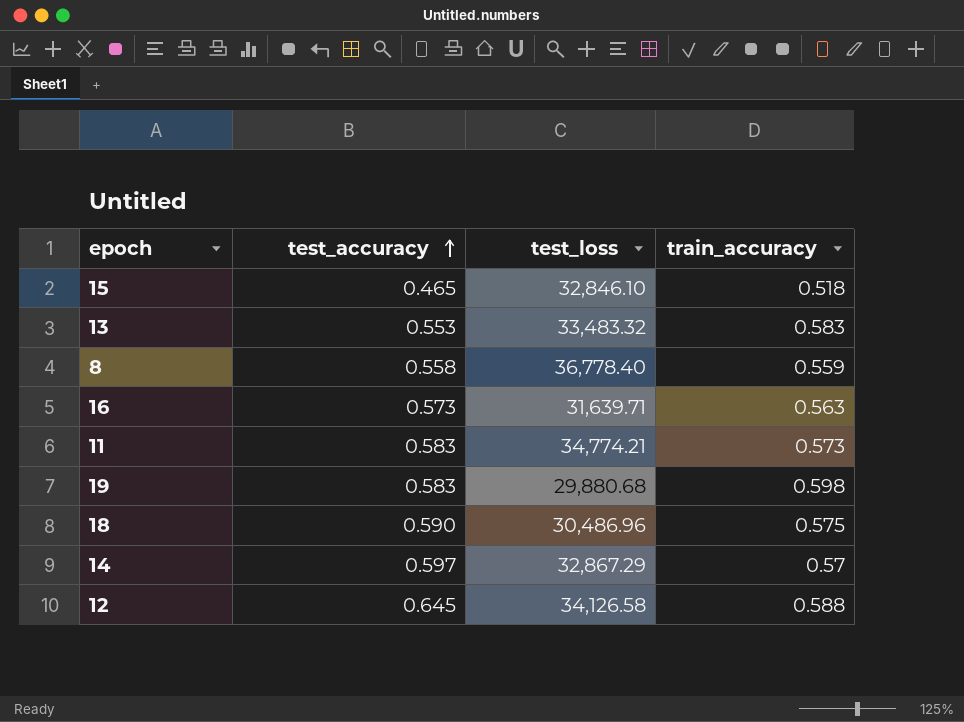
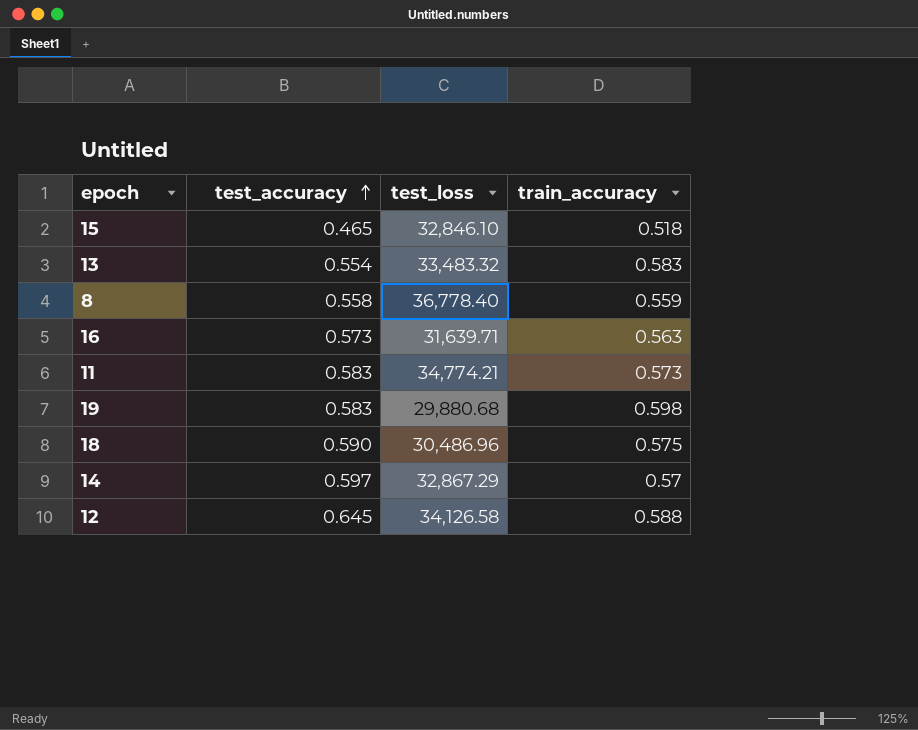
13 | test_accuracy: 0.553 -> 0.554

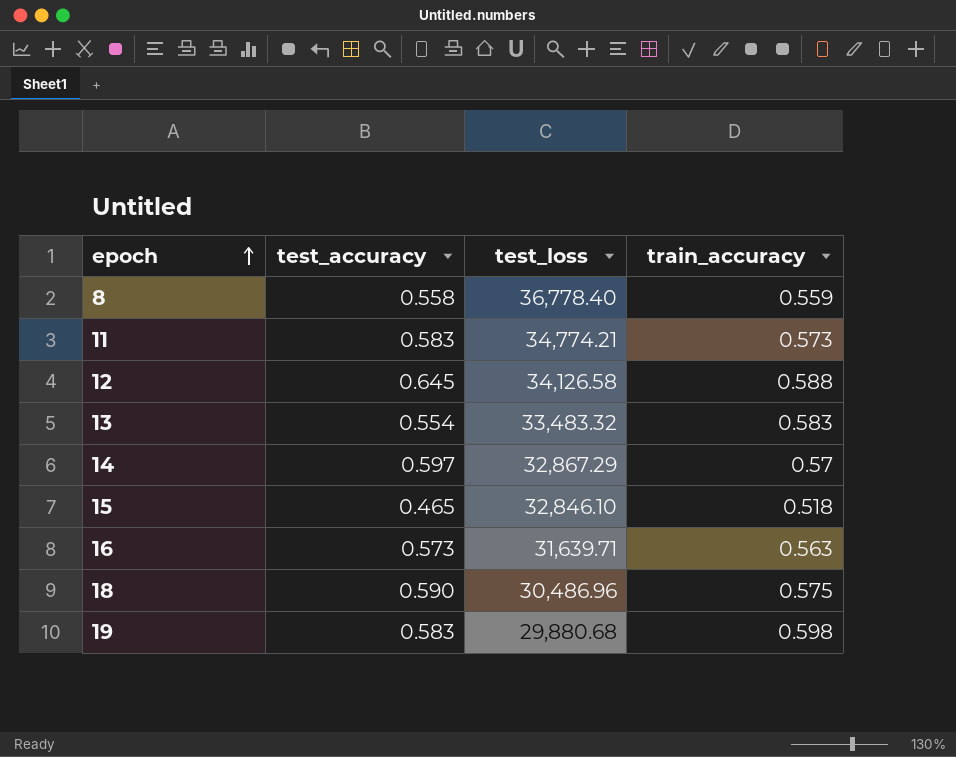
row order: test_accuracy ascending -> epoch ascending

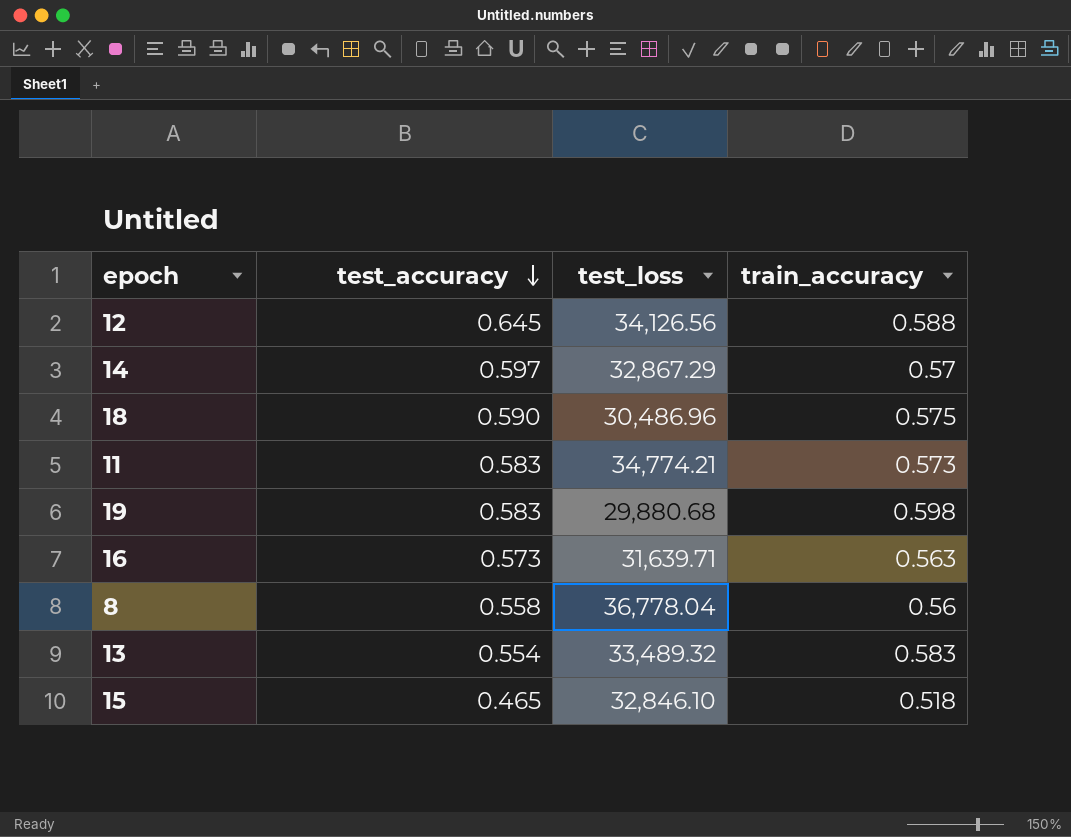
row order: epoch ascending -> test_accuracy descending
12 | test_loss: 34,126.58 -> 34,126.56
8 | test_loss: 36,778.40 -> 36,778.04
8 | train_accuracy: 0.559 -> 0.56
13 | test_loss: 33,483.32 -> 33,489.32

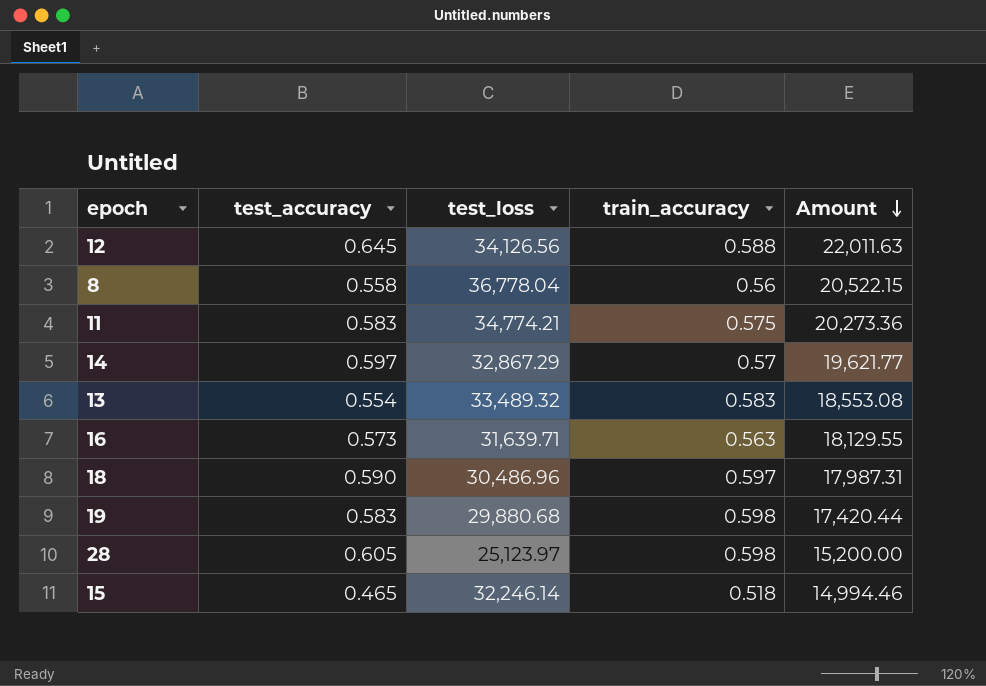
row order: test_accuracy descending -> Amount descending
column Amount | formula: none -> [test_accuracy] * [test_loss]
11 | train_accuracy: 0.573 -> 0.575
18 | train_accuracy: 0.575 -> 0.597
row 28: none -> 0.605 | 25,123.97 | 0.598 | 15,200.00
15 | test_loss: 32,846.10 -> 32,246.14

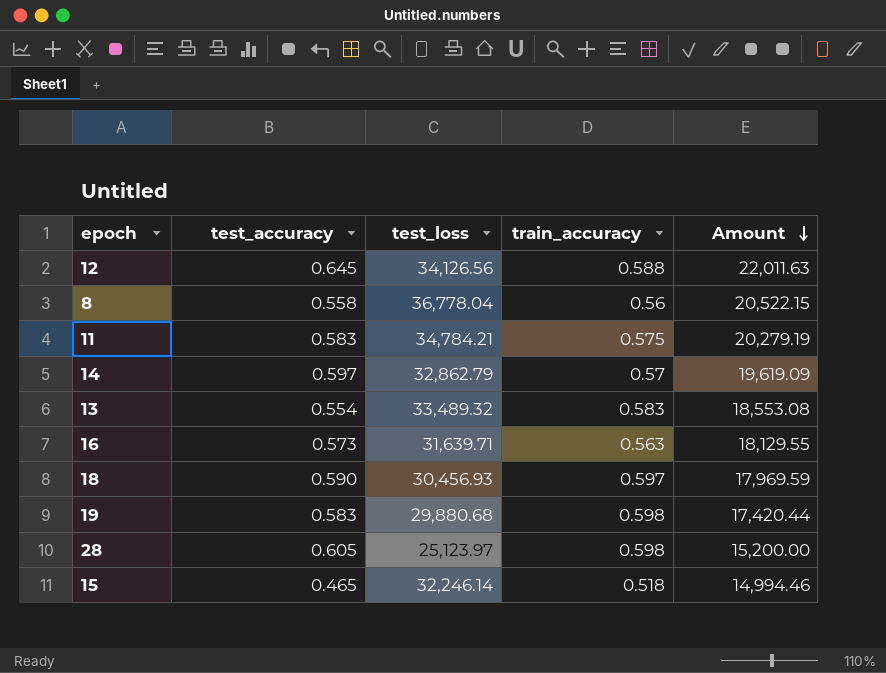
11 | test_loss: 34,774.21 -> 34,784.21
11 | Amount: 20,273.36 -> 20,279.19
14 | test_loss: 32,867.29 -> 32,862.79
14 | Amount: 19,621.77 -> 19,619.09
18 | test_loss: 30,486.96 -> 30,456.93
18 | Amount: 17,987.31 -> 17,969.59

